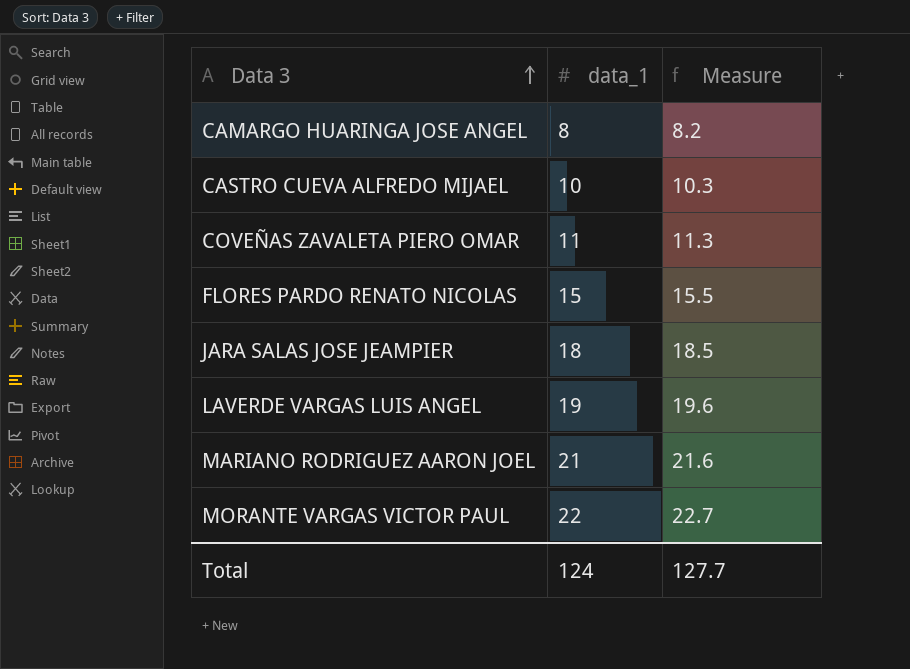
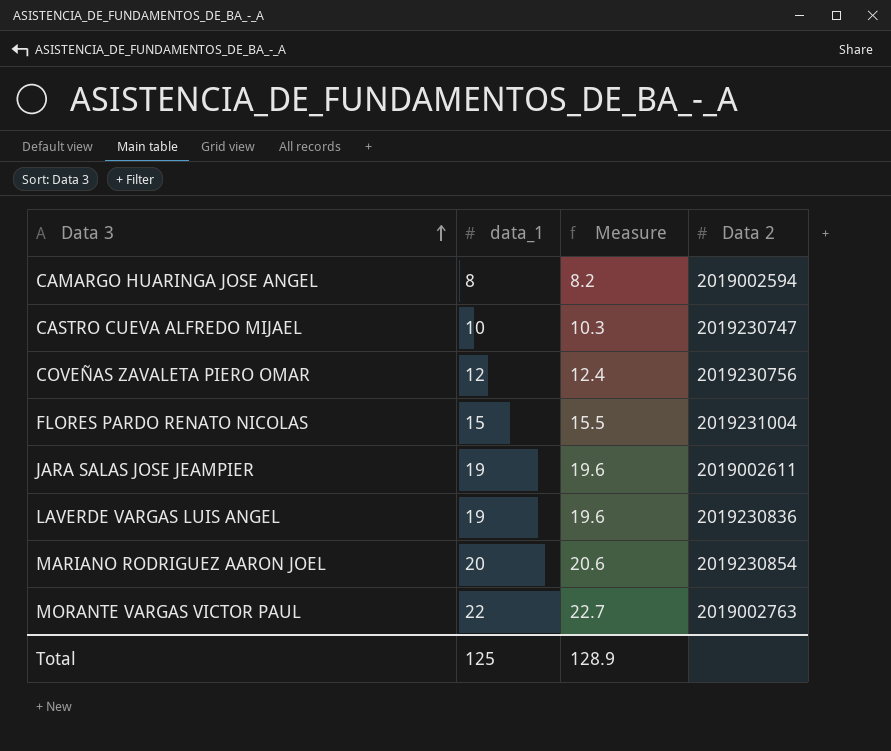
column Data 2 | position: none -> 4
COVEÑAS ZAVALETA PIERO OMAR | data_1: 11 -> 12
COVEÑAS ZAVALETA PIERO OMAR | Measure: 11.3 -> 12.4
JARA SALAS JOSE JEAMPIER | data_1: 18 -> 19
JARA SALAS JOSE JEAMPIER | Measure: 18.5 -> 19.6
MARIANO RODRIGUEZ AARON JOEL | data_1: 21 -> 20
MARIANO RODRIGUEZ AARON JOEL | Measure: 21.6 -> 20.6
Total | data_1: 124 -> 125
Total | Measure: 127.7 -> 128.9

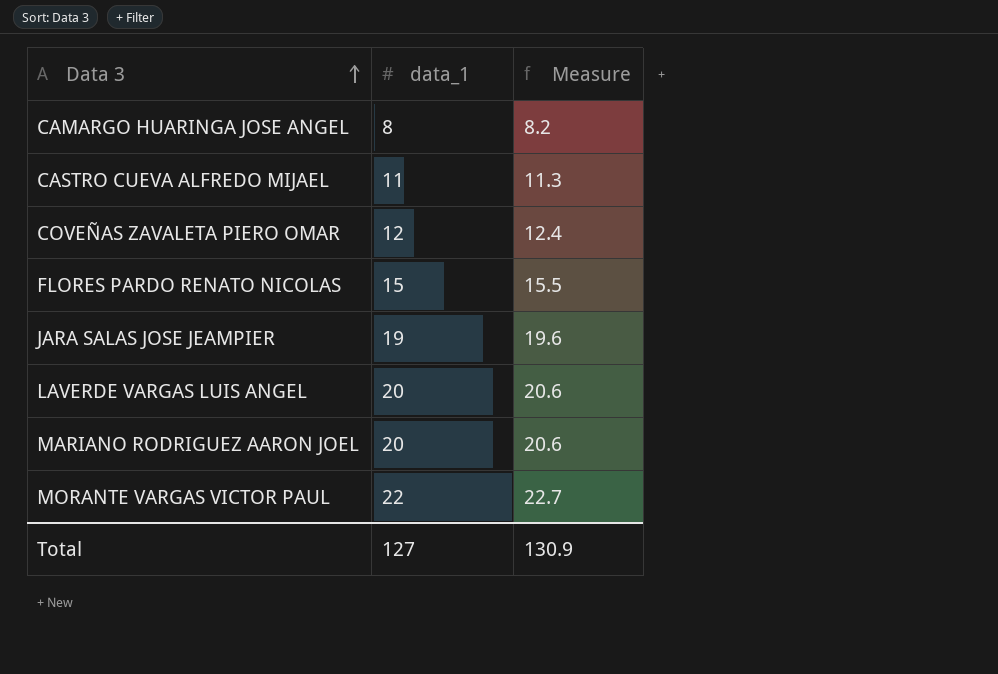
column Data 2 | position: 4 -> none
CASTRO CUEVA ALFREDO MIJAEL | data_1: 10 -> 11
CASTRO CUEVA ALFREDO MIJAEL | Measure: 10.3 -> 11.3
LAVERDE VARGAS LUIS ANGEL | data_1: 19 -> 20
LAVERDE VARGAS LUIS ANGEL | Measure: 19.6 -> 20.6
Total | data_1: 125 -> 127
Total | Measure: 128.9 -> 130.9

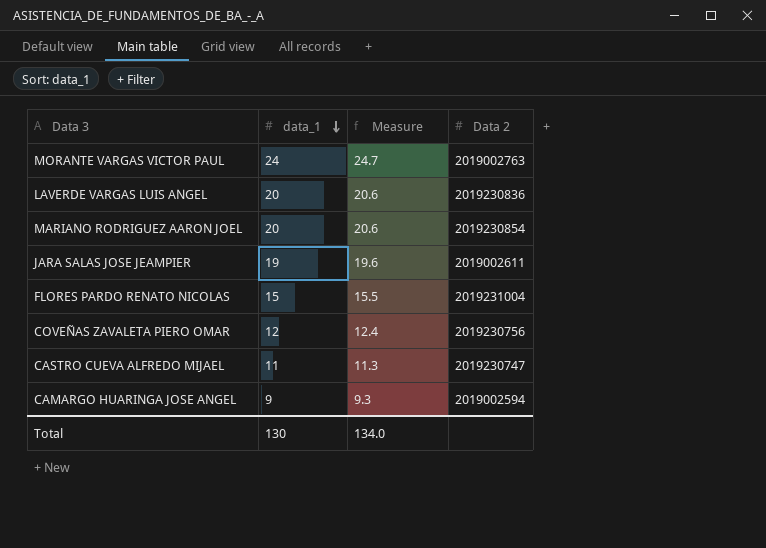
row order: Data 3 ascending -> data_1 descending
column Data 2 | position: none -> 4
MORANTE VARGAS VICTOR PAUL | data_1: 22 -> 24
MORANTE VARGAS VICTOR PAUL | Measure: 22.7 -> 24.7
CAMARGO HUARINGA JOSE ANGEL | data_1: 8 -> 9
CAMARGO HUARINGA JOSE ANGEL | Measure: 8.2 -> 9.3
Total | data_1: 127 -> 130
Total | Measure: 130.9 -> 134.0

